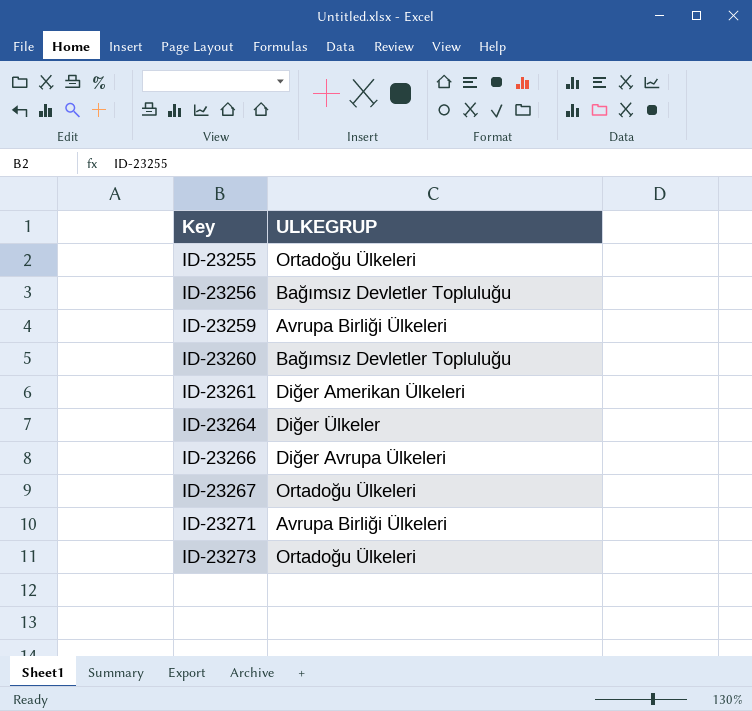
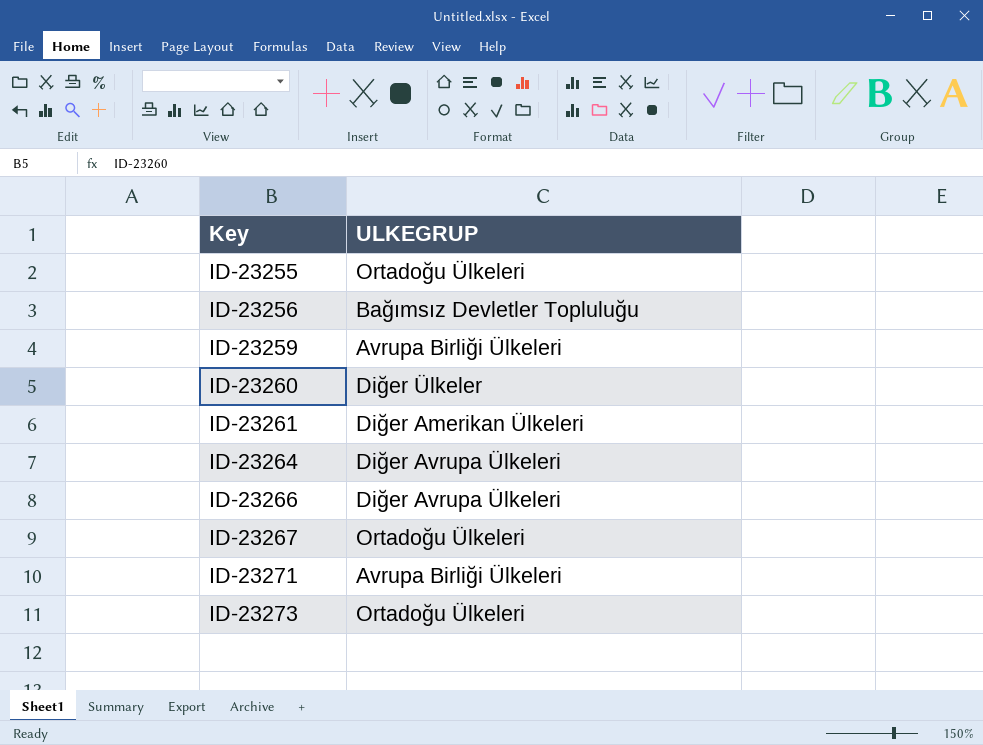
ID-23260 | ULKEGRUP: Bağımsız Devletler Topluluğu -> Diğer Ülkeler
ID-23264 | ULKEGRUP: Diğer Ülkeler -> Diğer Avrupa Ülkeleri

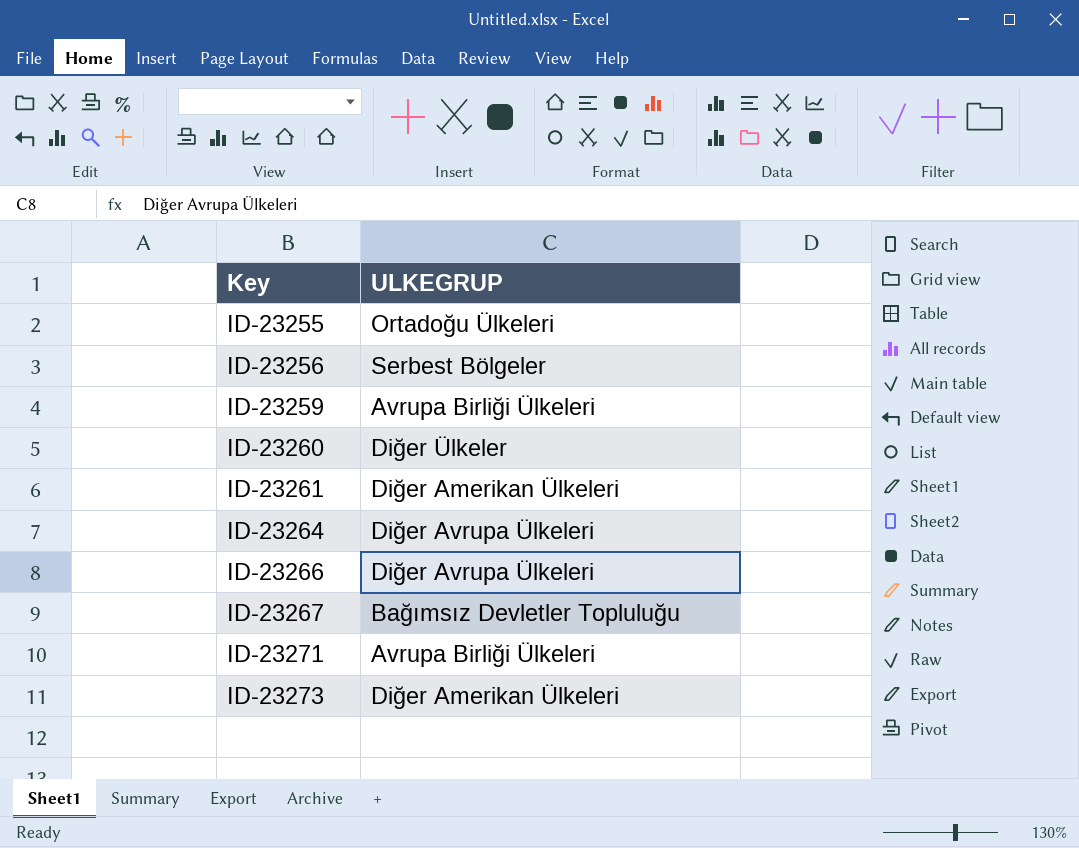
ID-23256 | ULKEGRUP: Bağımsız Devletler Topluluğu -> Serbest Bölgeler
ID-23267 | ULKEGRUP: Ortadoğu Ülkeleri -> Bağımsız Devletler Topluluğu
ID-23273 | ULKEGRUP: Ortadoğu Ülkeleri -> Diğer Amerikan Ülkeleri

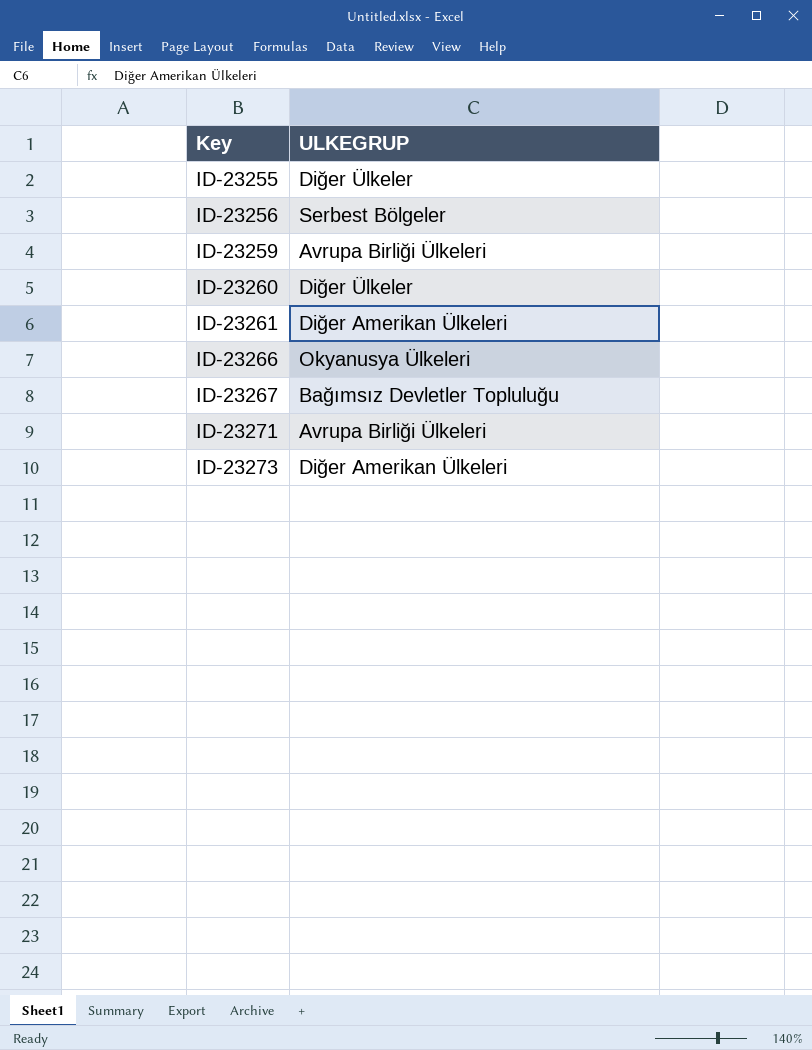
row ID-23264: Diğer Avrupa Ülkeleri -> none
ID-23255 | ULKEGRUP: Ortadoğu Ülkeleri -> Diğer Ülkeler
ID-23266 | ULKEGRUP: Diğer Avrupa Ülkeleri -> Okyanusya Ülkeleri

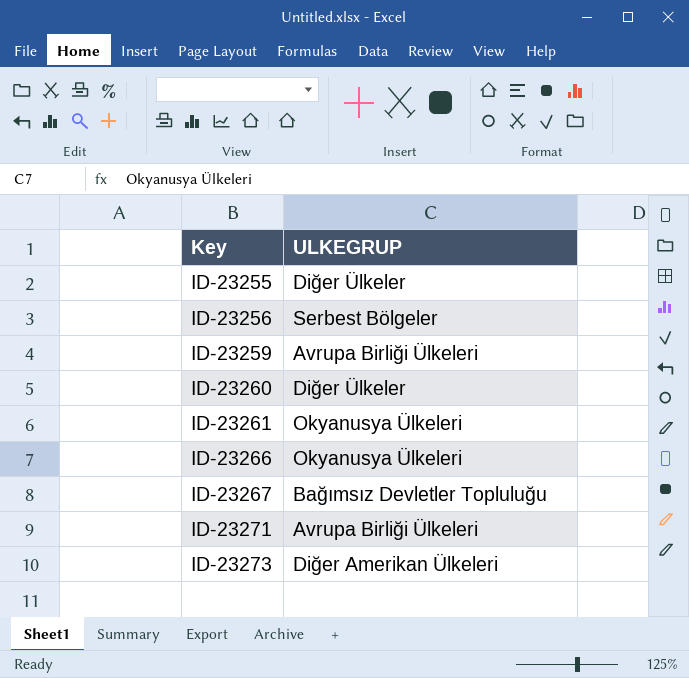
ID-23261 | ULKEGRUP: Diğer Amerikan Ülkeleri -> Okyanusya Ülkeleri

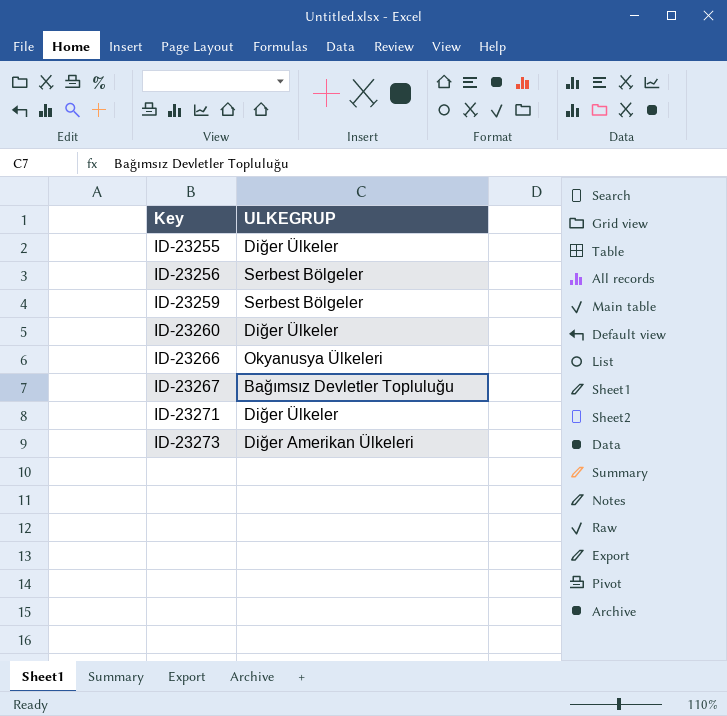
row ID-23261: Okyanusya Ülkeleri -> none
ID-23259 | ULKEGRUP: Avrupa Birliği Ülkeleri -> Serbest Bölgeler
ID-23271 | ULKEGRUP: Avrupa Birliği Ülkeleri -> Diğer Ülkeler

